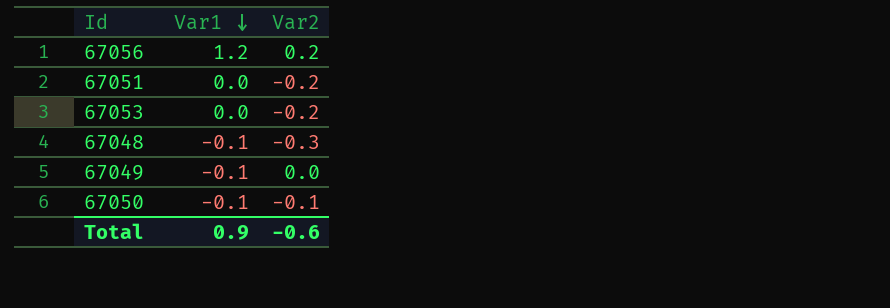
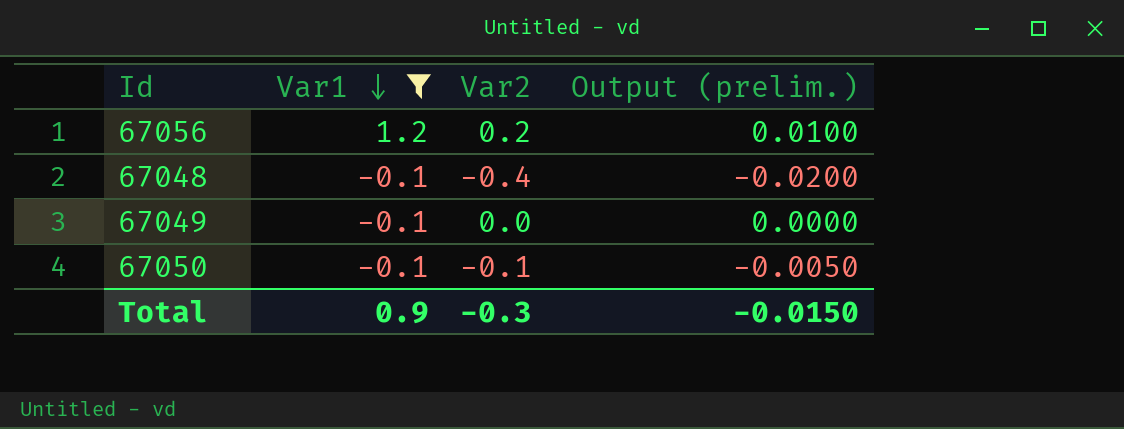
filter: none -> Var1 != 0.0
column Output (prelim.) | formula: none -> [Var2] * 0.05
67048 | Var2: -0.3 -> -0.4
Total | Var2: -0.6 -> -0.3

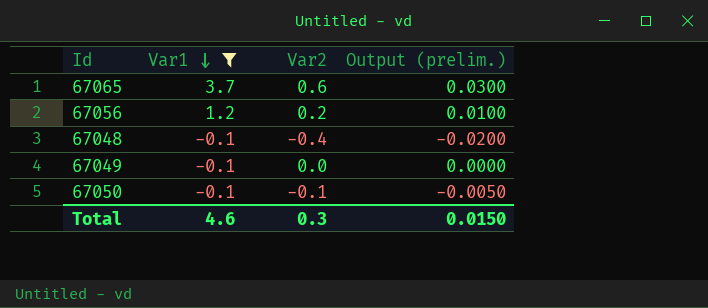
row 67065: none -> 3.7 | 0.6 | 0.0300
Total | Var1: 0.9 -> 4.6
Total | Var2: -0.3 -> 0.3
Total | Output (prelim.): -0.0150 -> 0.0150

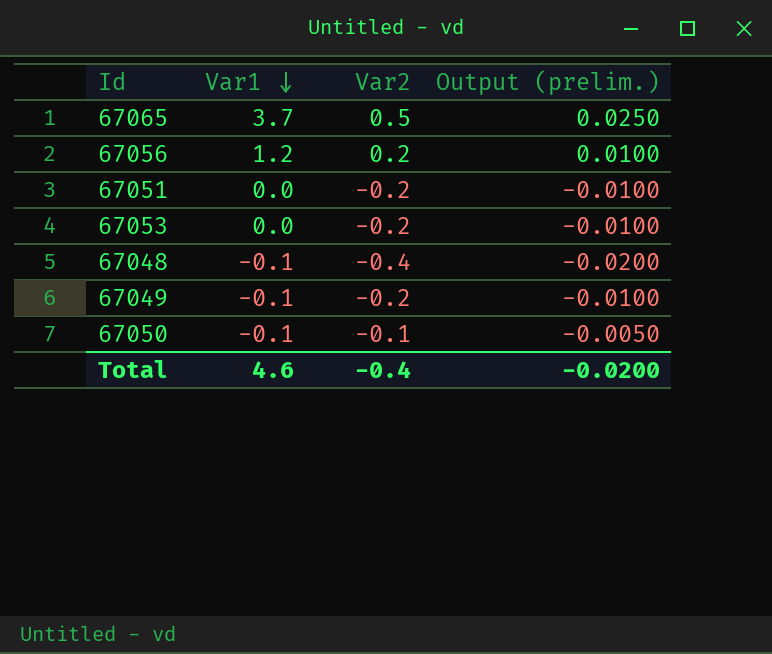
filter: Var1 != 0.0 -> none
67065 | Var2: 0.6 -> 0.5
67065 | Output (prelim.): 0.0300 -> 0.0250
67049 | Var2: 0.0 -> -0.2
67049 | Output (prelim.): 0.0000 -> -0.0100
Total | Var2: 0.3 -> -0.4
Total | Output (prelim.): 0.0150 -> -0.0200

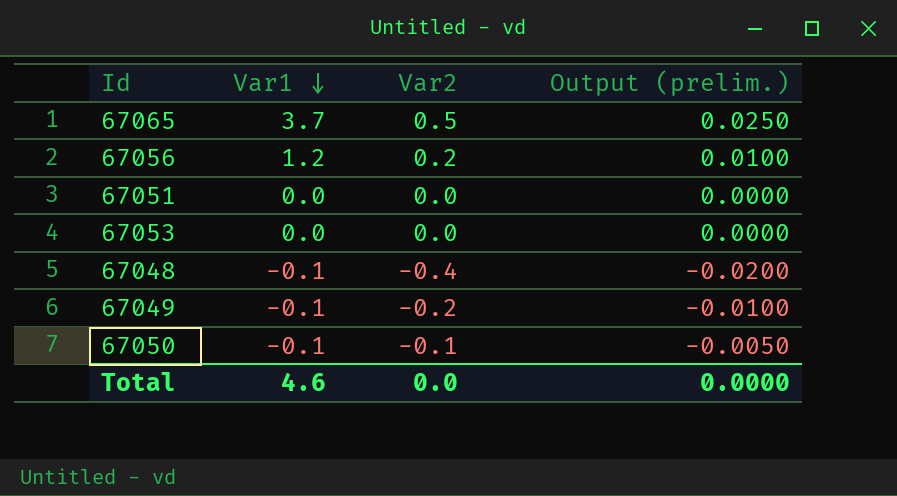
67051 | Var2: -0.2 -> 0.0
67051 | Output (prelim.): -0.0100 -> 0.0000
67053 | Var2: -0.2 -> 0.0
67053 | Output (prelim.): -0.0100 -> 0.0000
Total | Var2: -0.4 -> 0.0
Total | Output (prelim.): -0.0200 -> 0.0000

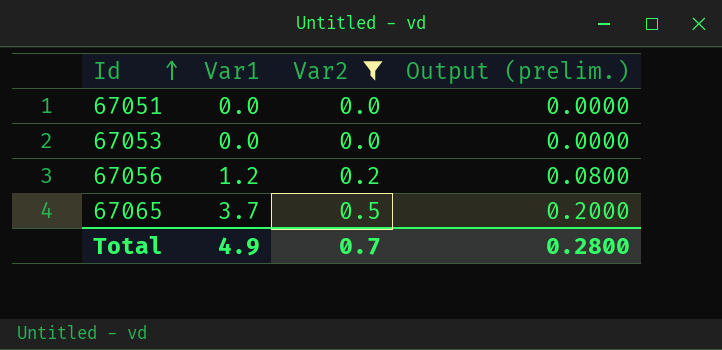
filter: none -> Var2 >= 0.0
row order: Var1 descending -> Id ascending
column Output (prelim.) | formula: [Var2] * 0.05 -> [Var2] * 0.4
Total | Var1: 4.6 -> 4.9
Total | Var2: 0.0 -> 0.7
Total | Output (prelim.): 0.0000 -> 0.2800

